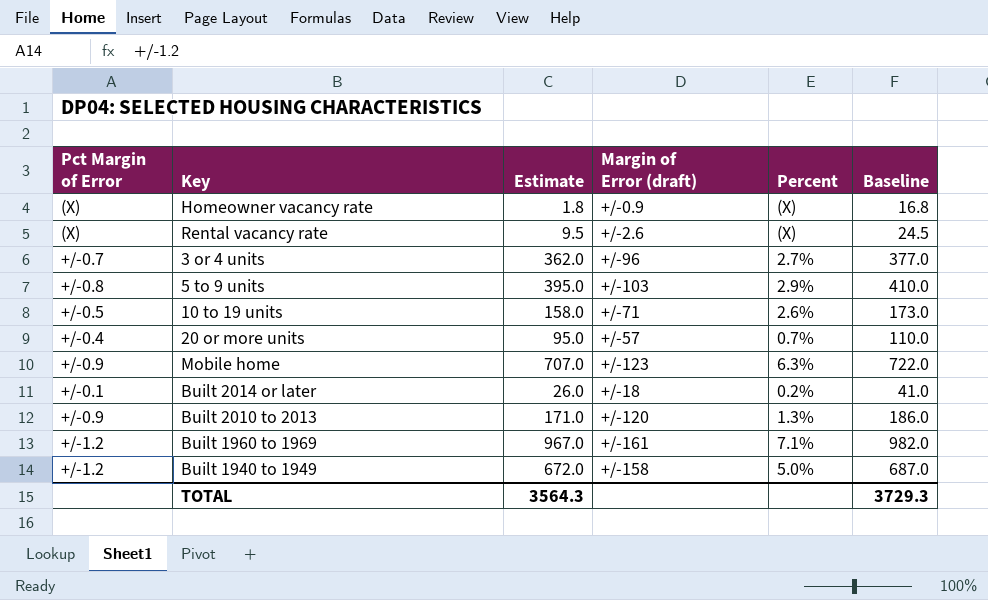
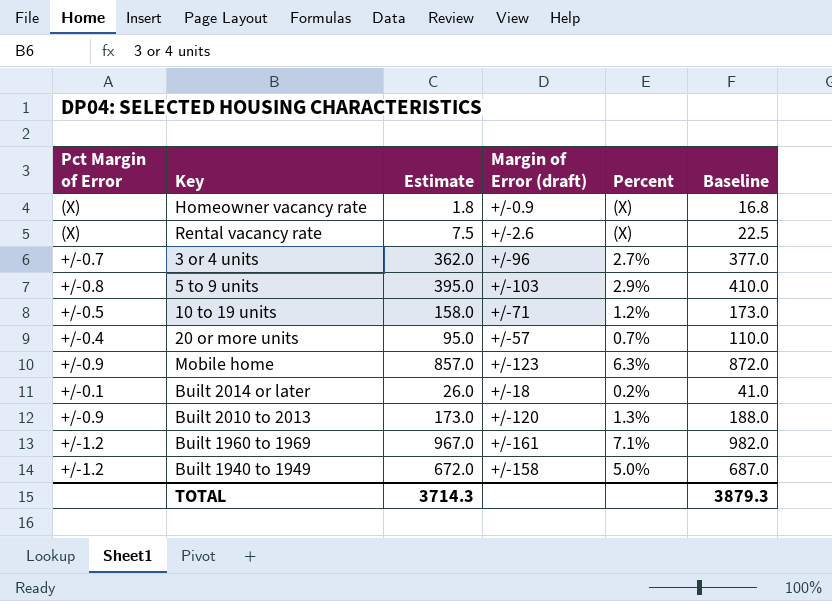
Rental vacancy rate | Estimate: 9.5 -> 7.5
Rental vacancy rate | Baseline: 24.5 -> 22.5
10 to 19 units | Percent: 2.6% -> 1.2%
Mobile home | Estimate: 707.0 -> 857.0
Mobile home | Baseline: 722.0 -> 872.0
Built 2010 to 2013 | Estimate: 171.0 -> 173.0
Built 2010 to 2013 | Baseline: 186.0 -> 188.0
TOTAL | Estimate: 3564.3 -> 3714.3
TOTAL | Baseline: 3729.3 -> 3879.3

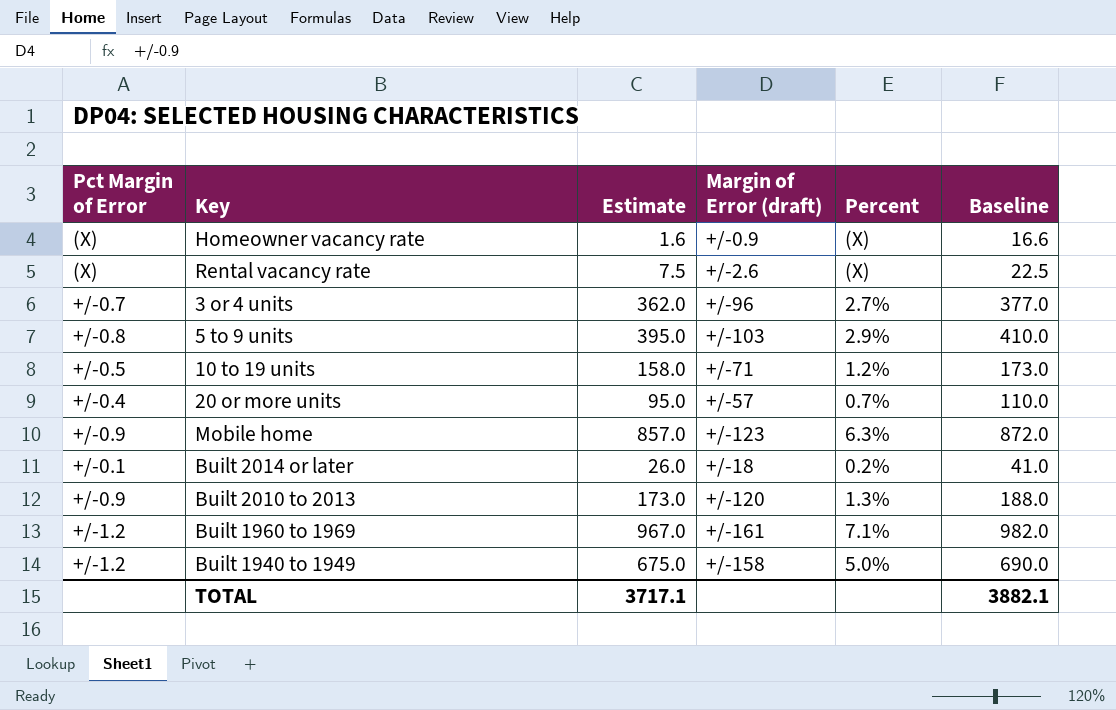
Homeowner vacancy rate | Estimate: 1.8 -> 1.6
Homeowner vacancy rate | Baseline: 16.8 -> 16.6
Built 1940 to 1949 | Estimate: 672.0 -> 675.0
Built 1940 to 1949 | Baseline: 687.0 -> 690.0
TOTAL | Estimate: 3714.3 -> 3717.1
TOTAL | Baseline: 3879.3 -> 3882.1

